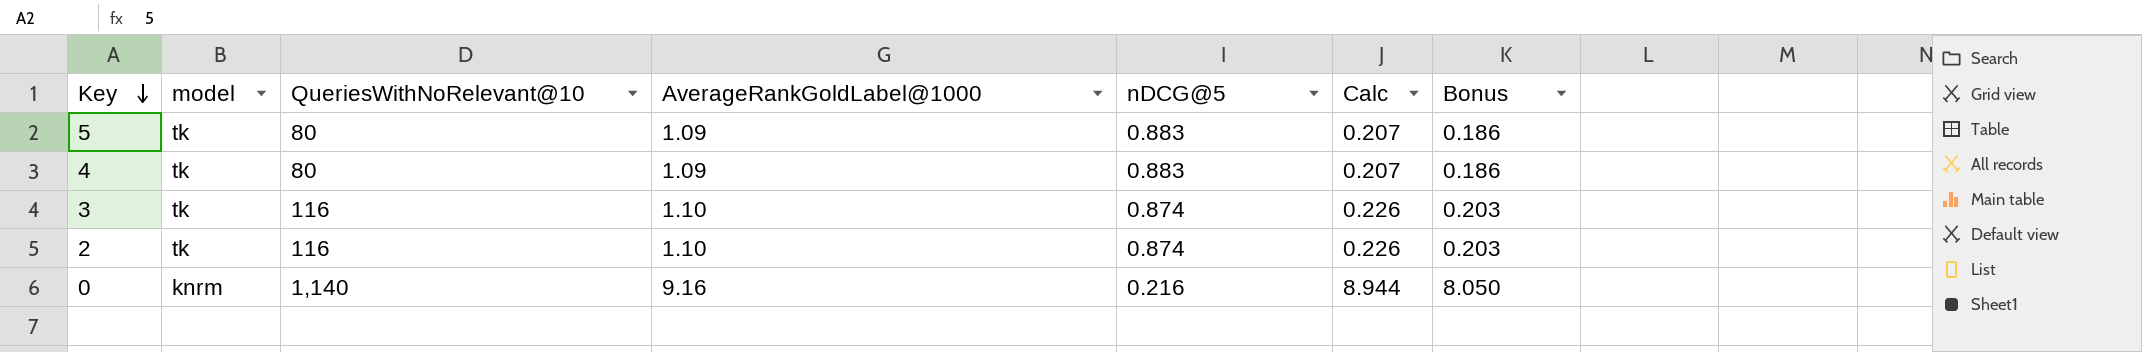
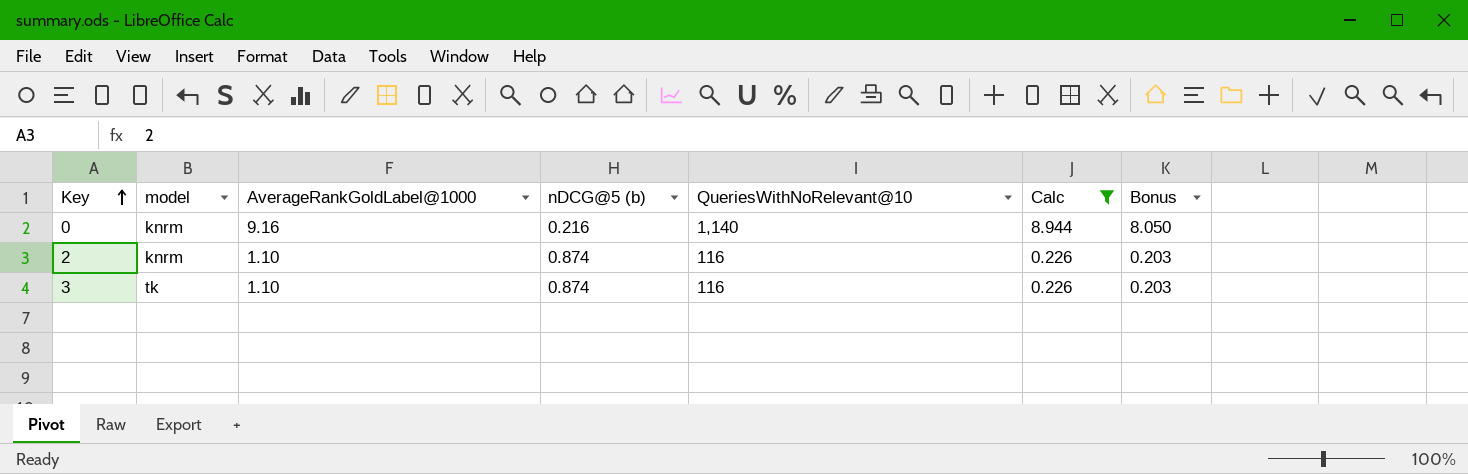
filter: none -> Calc != 0.207
row order: Key descending -> Key ascending
column name: nDCG@5 -> nDCG@5 (b)
column QueriesWithNoRelevant@10 | position: 3 -> 5
2 | model: tk -> knrm

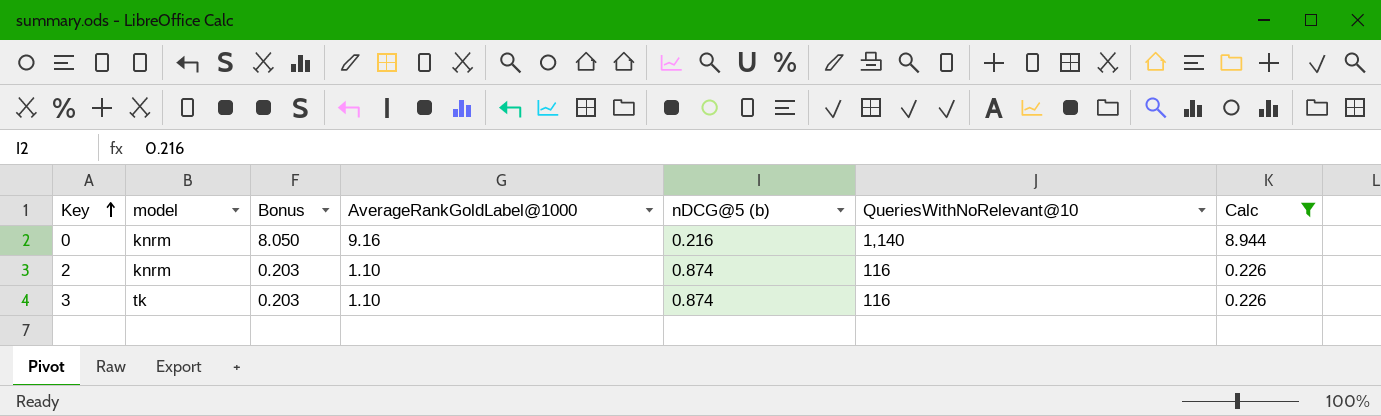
column Bonus | position: 7 -> 3

